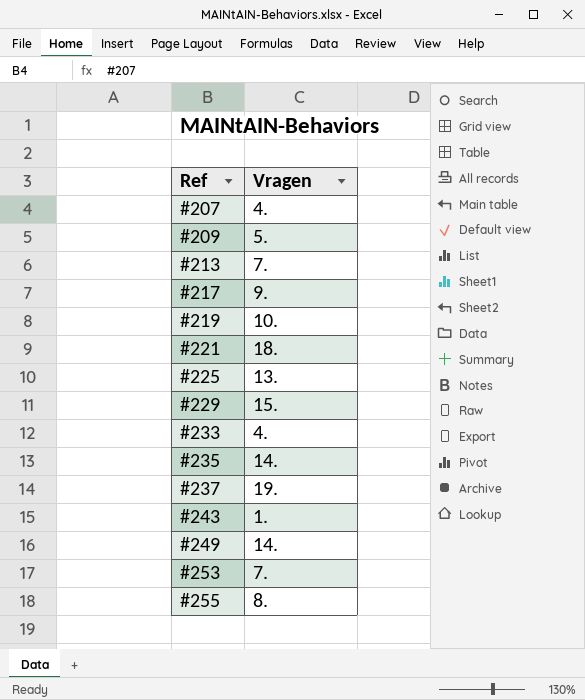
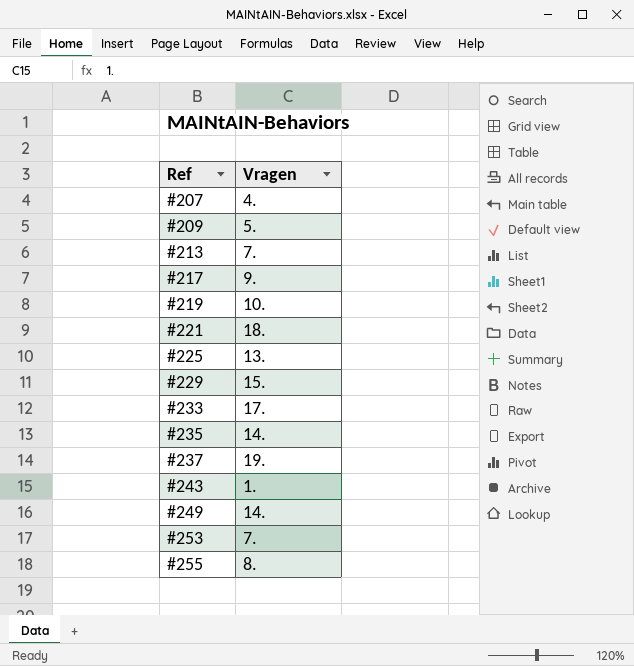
#233 | Vragen: 4. -> 17.

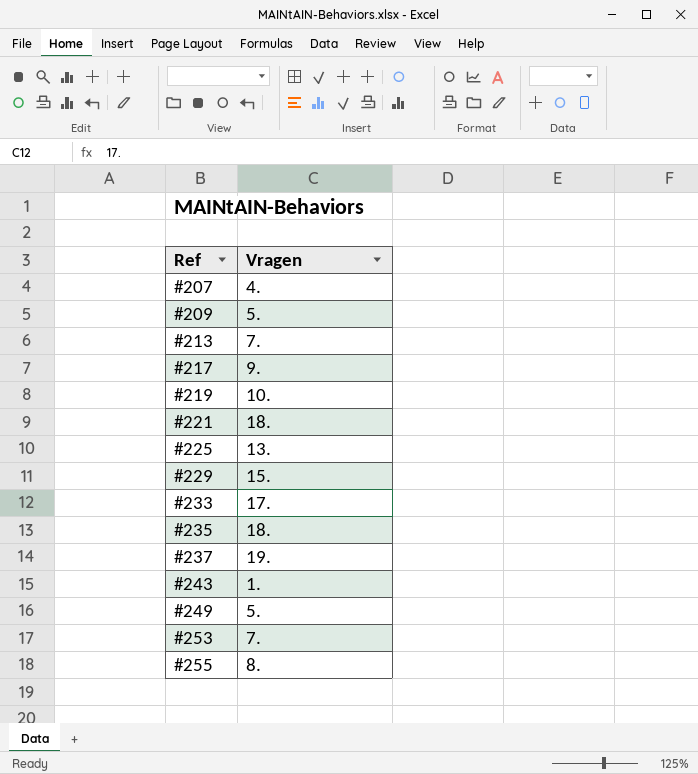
#235 | Vragen: 14. -> 18.
#249 | Vragen: 14. -> 5.

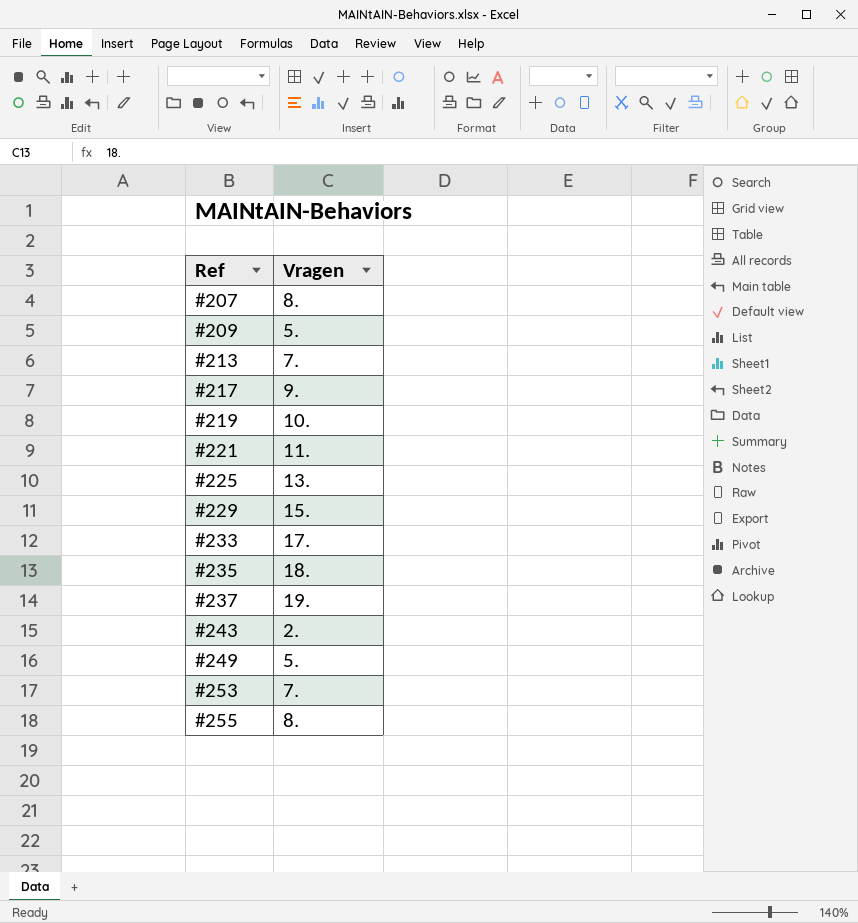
#207 | Vragen: 4. -> 8.
#221 | Vragen: 18. -> 11.
#243 | Vragen: 1. -> 2.

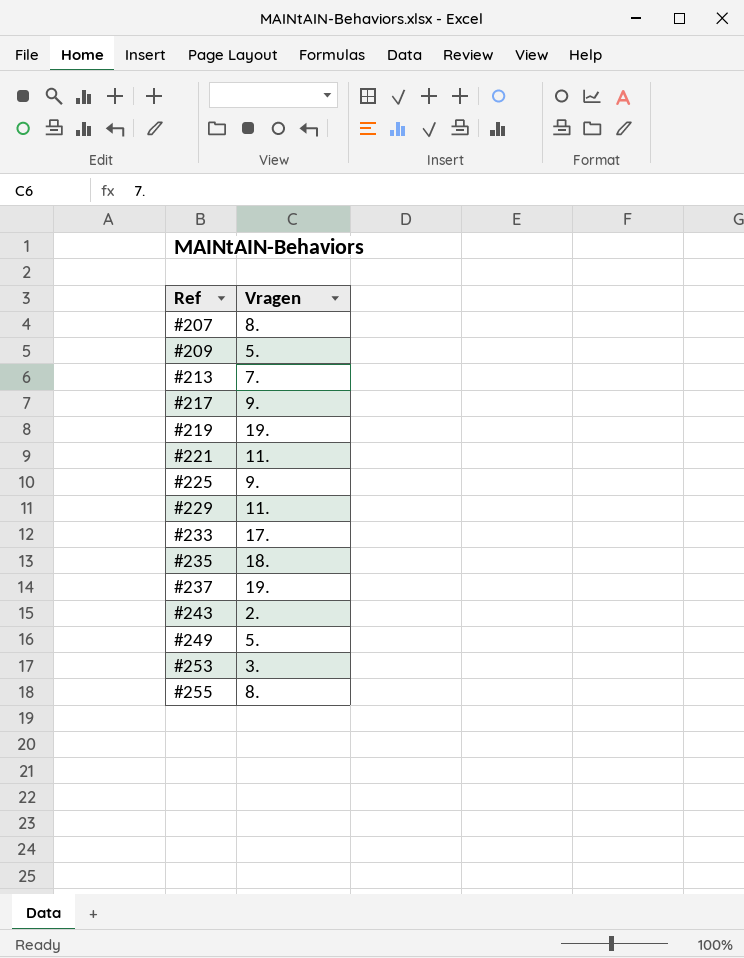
#219 | Vragen: 10. -> 19.
#225 | Vragen: 13. -> 9.
#229 | Vragen: 15. -> 11.
#253 | Vragen: 7. -> 3.

